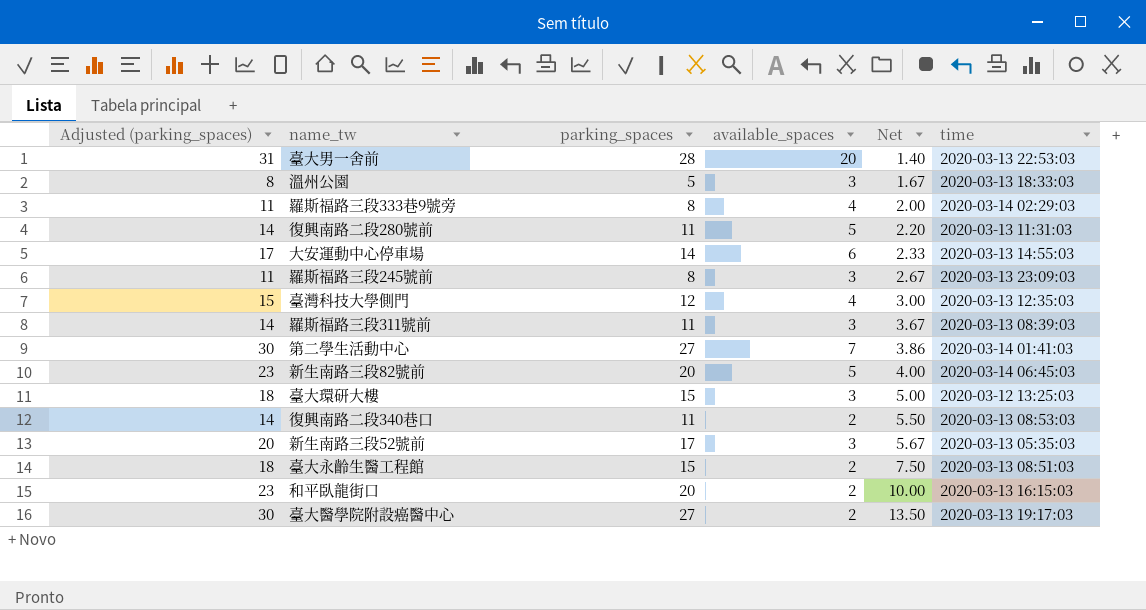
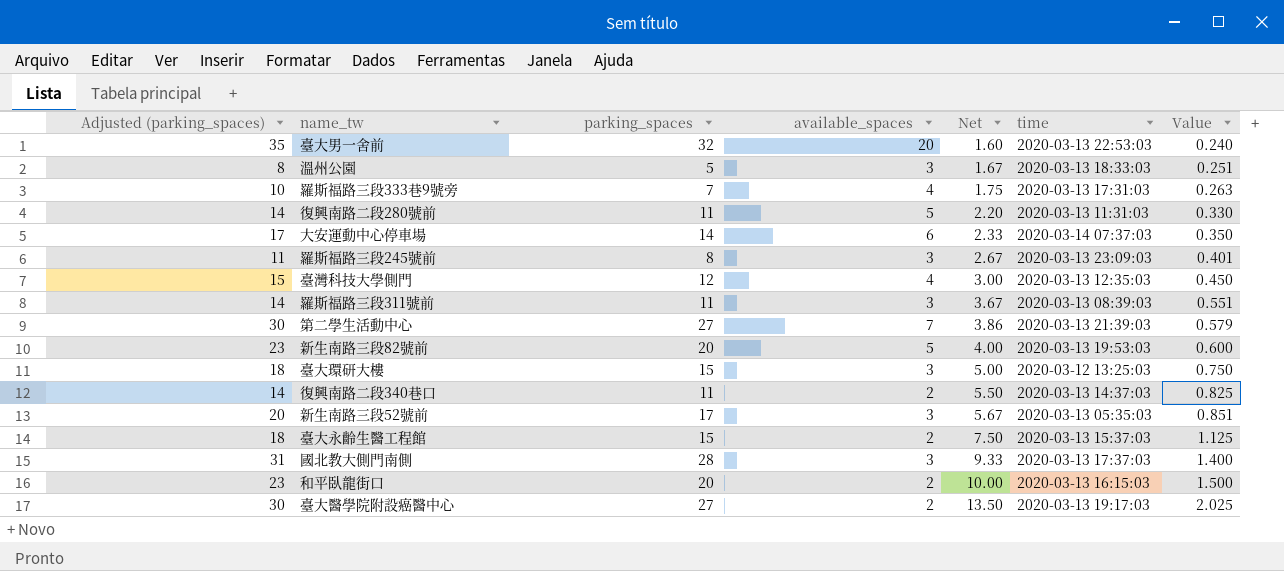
column Value | formula: none -> [Net] * 0.15
臺大男一舍前 | Adjusted (parking_spaces): 31 -> 35
臺大男一舍前 | parking_spaces: 28 -> 32
臺大男一舍前 | Net: 1.40 -> 1.60
羅斯福路三段333巷9號旁 | Adjusted (parking_spaces): 11 -> 10
羅斯福路三段333巷9號旁 | parking_spaces: 8 -> 7
羅斯福路三段333巷9號旁 | Net: 2.00 -> 1.75
羅斯福路三段333巷9號旁 | time: 2020-03-14 02:29:03 -> 2020-03-13 17:31:03
大安運動中心停車場 | time: 2020-03-13 14:55:03 -> 2020-03-14 07:37:03
第二學生活動中心 | time: 2020-03-14 01:41:03 -> 2020-03-13 21:39:03
新生南路三段82號前 | time: 2020-03-14 06:45:03 -> 2020-03-13 19:53:03
復興南路二段340巷口 | time: 2020-03-13 08:53:03 -> 2020-03-13 14:37:03
臺大永齡生醫工程館 | time: 2020-03-13 08:51:03 -> 2020-03-13 15:37:03
row 國北教大側門南側: none -> 31 | 28 | 3 | 9.33 | 2020-03-13 17:37:03 | 1.400

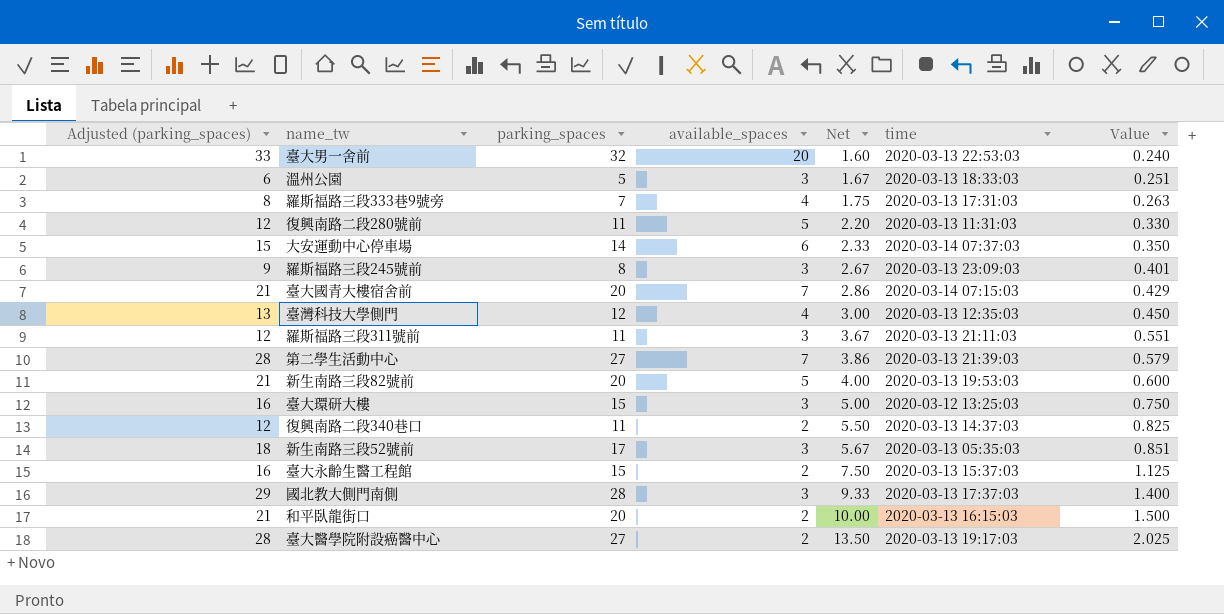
column Adjusted (parking_spaces) | formula: [parking_spaces] + 3 -> [parking_spaces] + 1
row 臺大國青大樓宿舍前: none -> 21 | 20 | 7 | 2.86 | 2020-03-14 07:15:03 | 0.429
羅斯福路三段311號前 | time: 2020-03-13 08:39:03 -> 2020-03-13 21:11:03

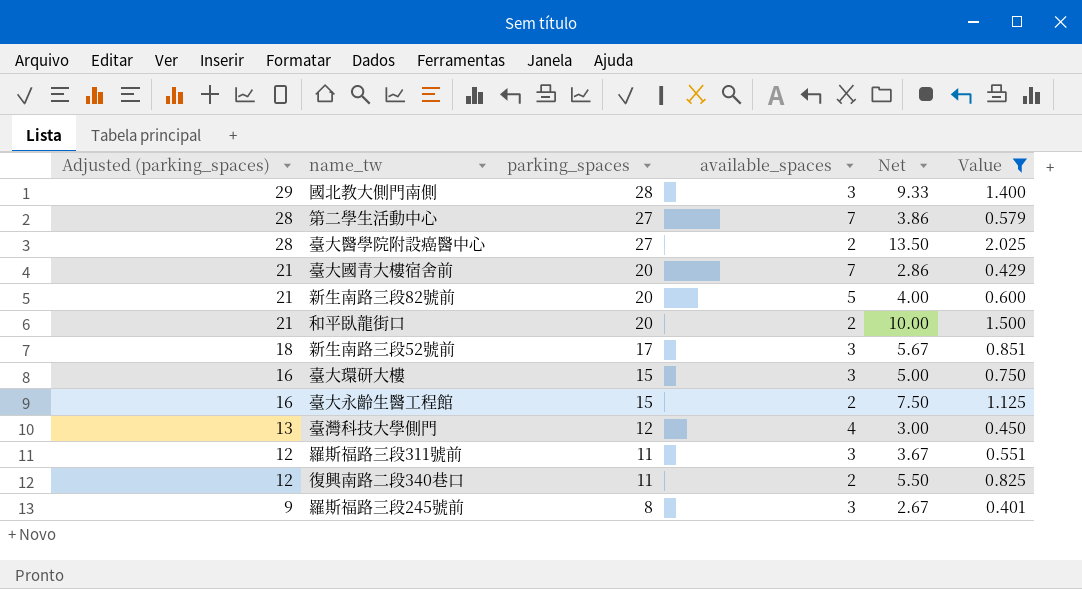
filter: none -> Value >= 0.401
row order: Net ascending -> Adjusted (parking_spaces) descending
column time | position: 6 -> none

